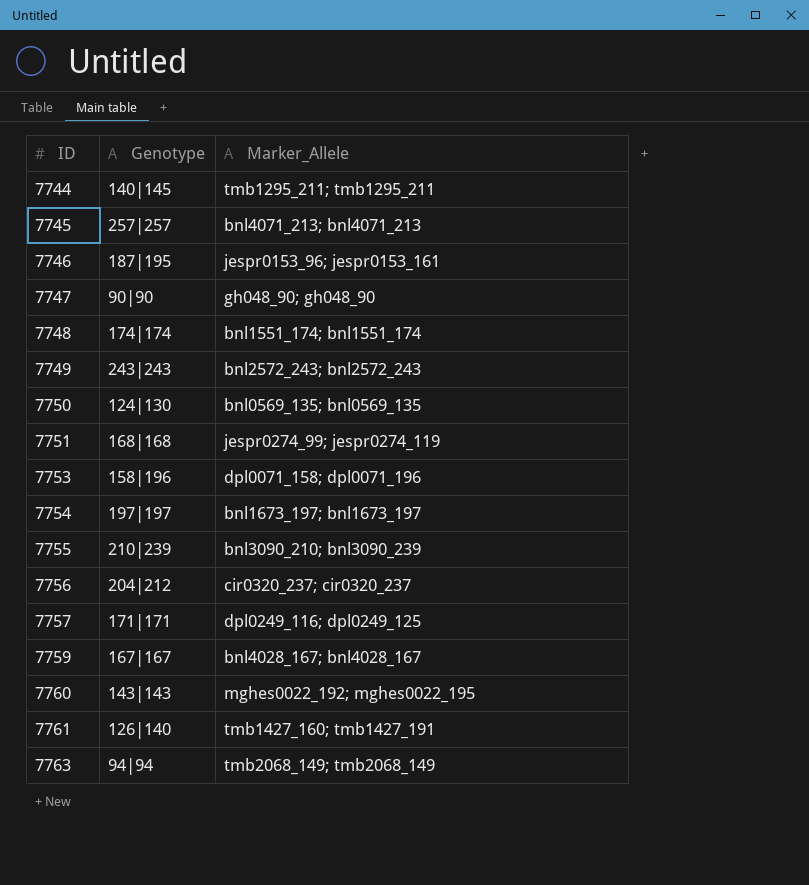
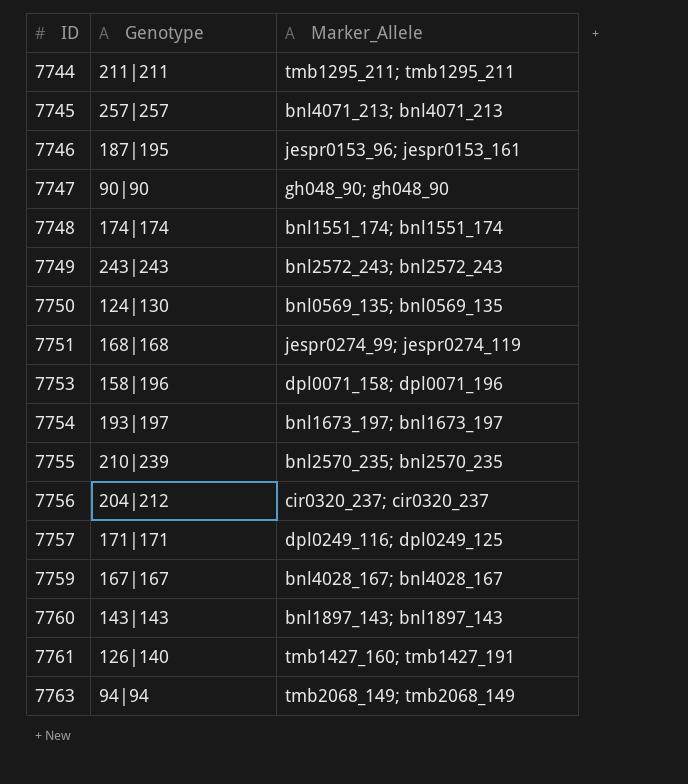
7744 | Genotype: 140|145 -> 211|211
7754 | Genotype: 197|197 -> 193|197
7755 | Marker_Allele: bnl3090_210; bnl3090_239 -> bnl2570_235; bnl2570_235
7760 | Marker_Allele: mghes0022_192; mghes0022_195 -> bnl1897_143; bnl1897_143

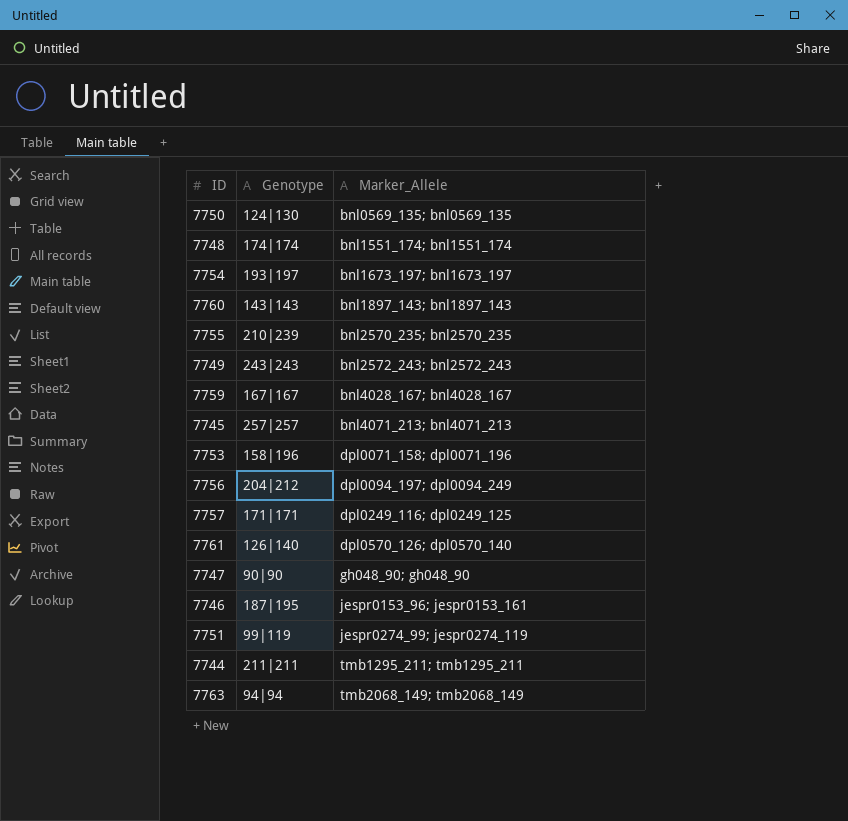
row order: ID ascending -> Marker_Allele ascending
7756 | Marker_Allele: cir0320_237; cir0320_237 -> dpl0094_197; dpl0094_249
7761 | Marker_Allele: tmb1427_160; tmb1427_191 -> dpl0570_126; dpl0570_140
7751 | Genotype: 168|168 -> 99|119

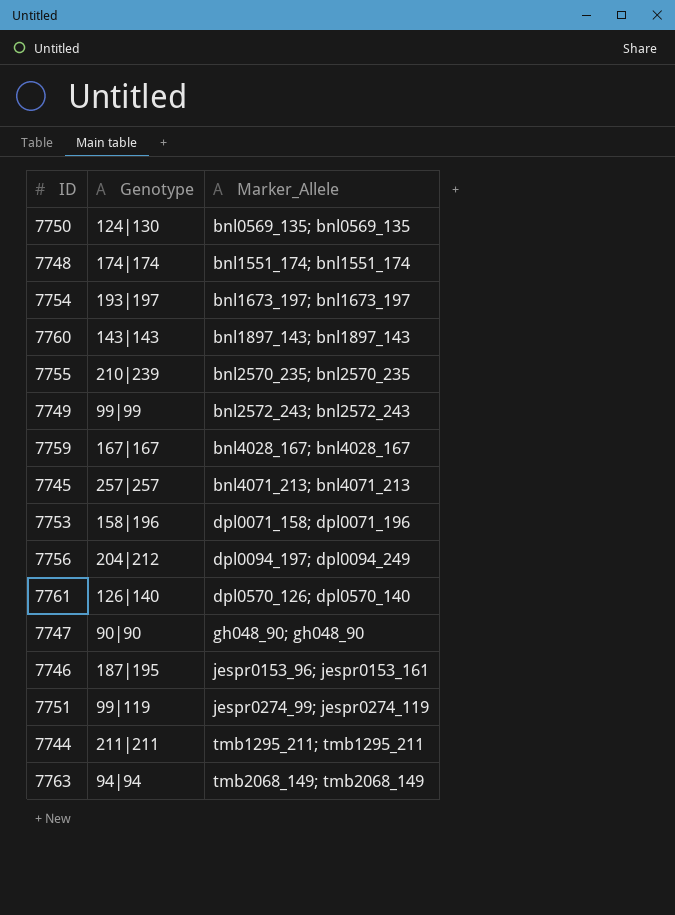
row 7757: 171|171 | dpl0249_116; dpl0249_125 -> none
7749 | Genotype: 243|243 -> 99|99

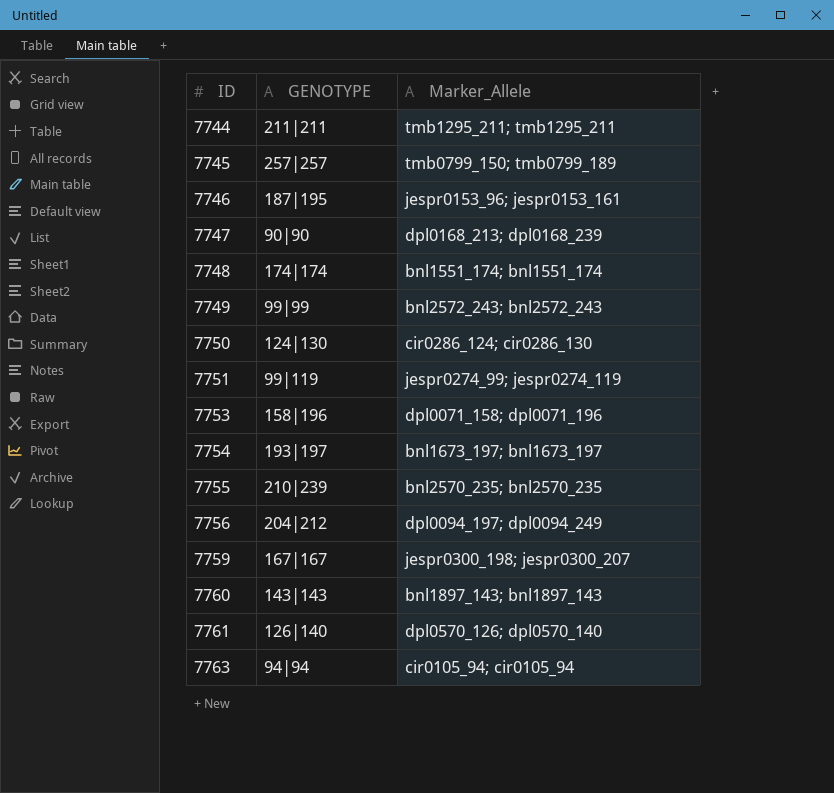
row order: Marker_Allele ascending -> ID ascending
column name: Genotype -> GENOTYPE
7745 | Marker_Allele: bnl4071_213; bnl4071_213 -> tmb0799_150; tmb0799_189
7747 | Marker_Allele: gh048_90; gh048_90 -> dpl0168_213; dpl0168_239
7750 | Marker_Allele: bnl0569_135; bnl0569_135 -> cir0286_124; cir0286_130
7759 | Marker_Allele: bnl4028_167; bnl4028_167 -> jespr0300_198; jespr0300_207
7763 | Marker_Allele: tmb2068_149; tmb2068_149 -> cir0105_94; cir0105_94

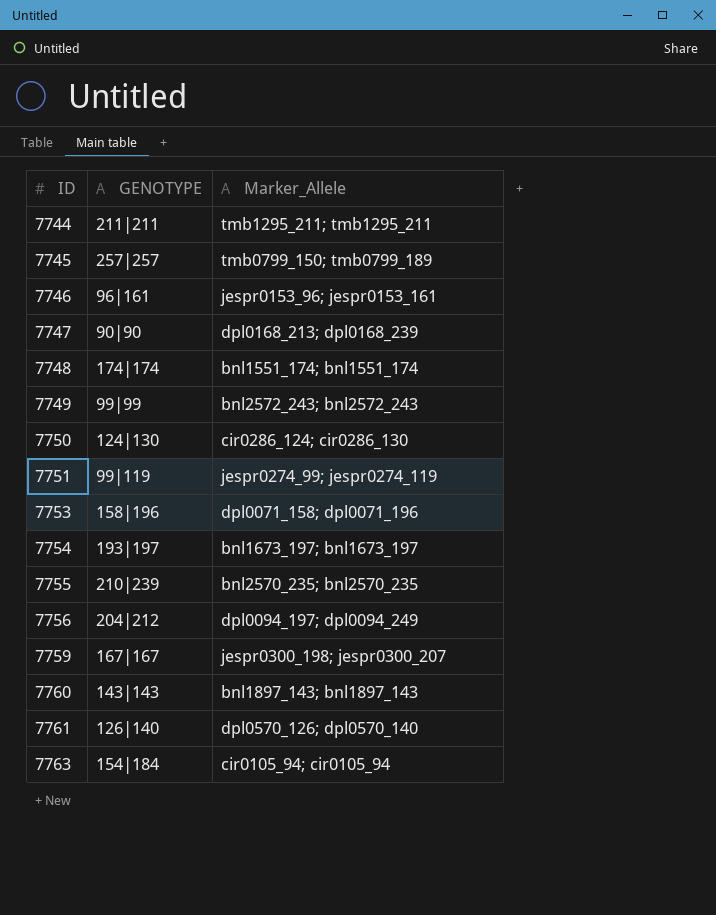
7746 | GENOTYPE: 187|195 -> 96|161
7763 | GENOTYPE: 94|94 -> 154|184

